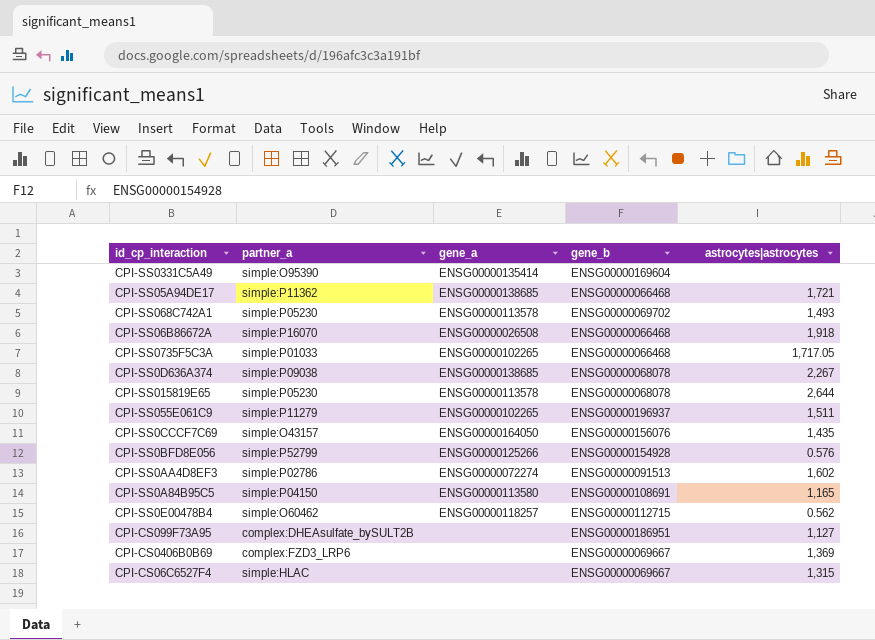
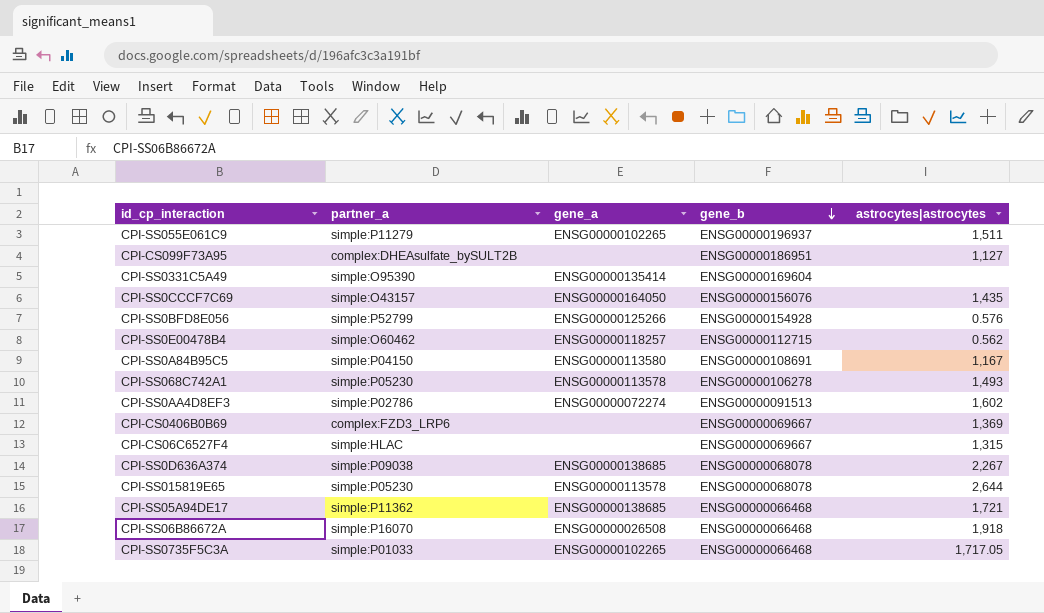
row order: none -> gene_b descending
CPI-SS0A84B95C5 | astrocytes|astrocytes: 1,165 -> 1,167
CPI-SS068C742A1 | gene_b: ENSG00000069702 -> ENSG00000106278

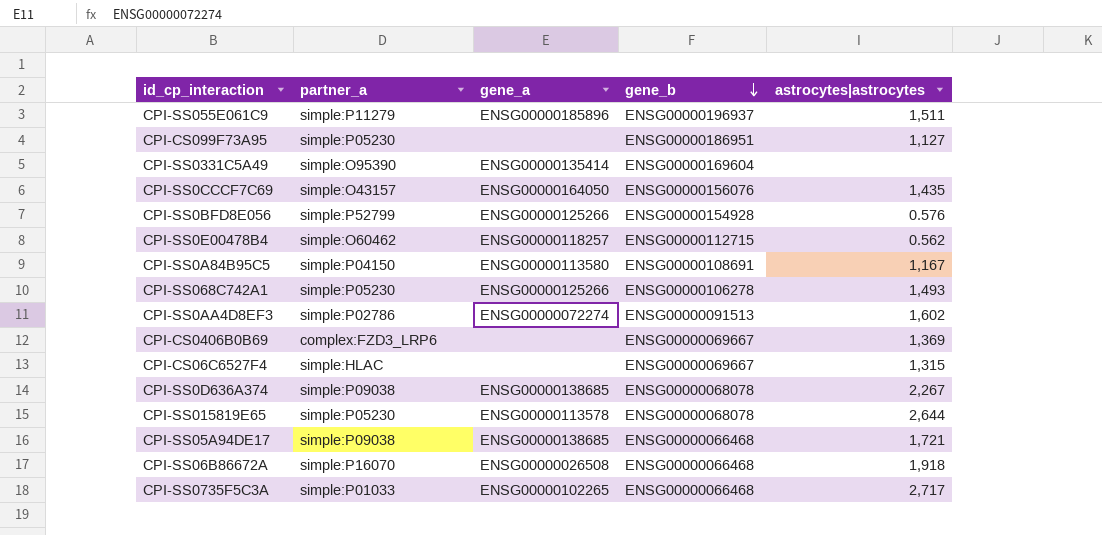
CPI-SS055E061C9 | gene_a: ENSG00000102265 -> ENSG00000185896
CPI-CS099F73A95 | partner_a: complex:DHEAsulfate_bySULT2B -> simple:P05230
CPI-SS068C742A1 | gene_a: ENSG00000113578 -> ENSG00000125266
CPI-SS05A94DE17 | partner_a: simple:P11362 -> simple:P09038
CPI-SS0735F5C3A | astrocytes|astrocytes: 1,717.05 -> 2,717

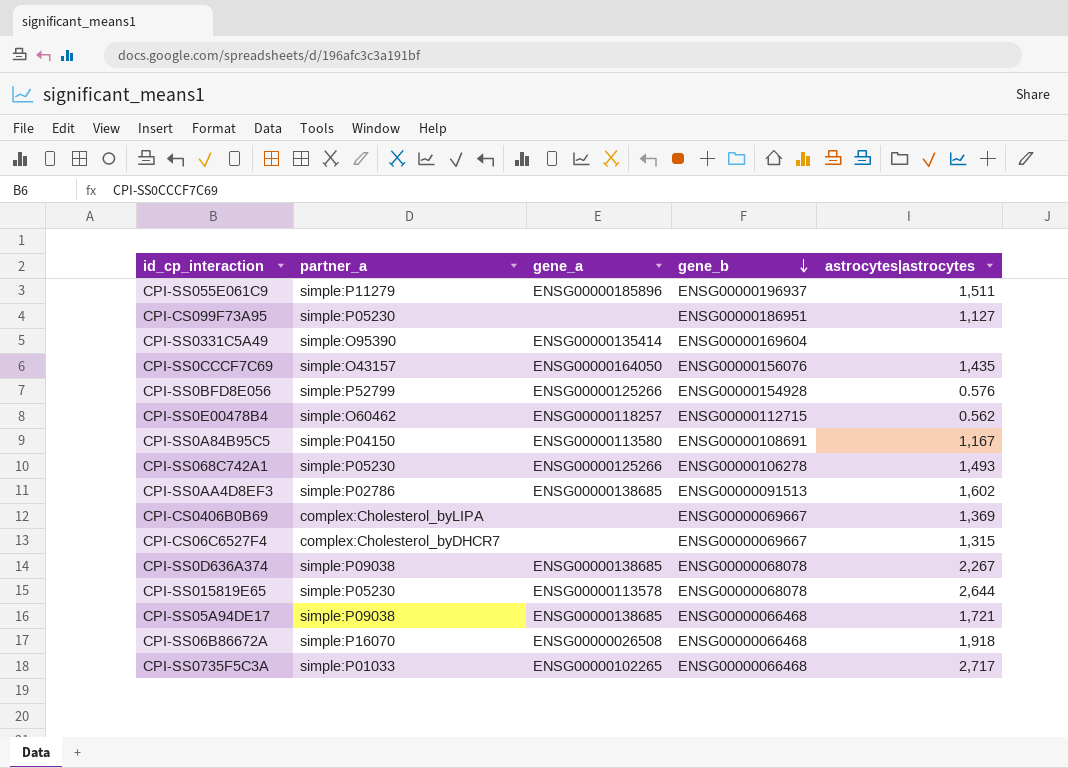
CPI-SS0AA4D8EF3 | gene_a: ENSG00000072274 -> ENSG00000138685
CPI-CS0406B0B69 | partner_a: complex:FZD3_LRP6 -> complex:Cholesterol_byLIPA
CPI-CS06C6527F4 | partner_a: simple:HLAC -> complex:Cholesterol_byDHCR7

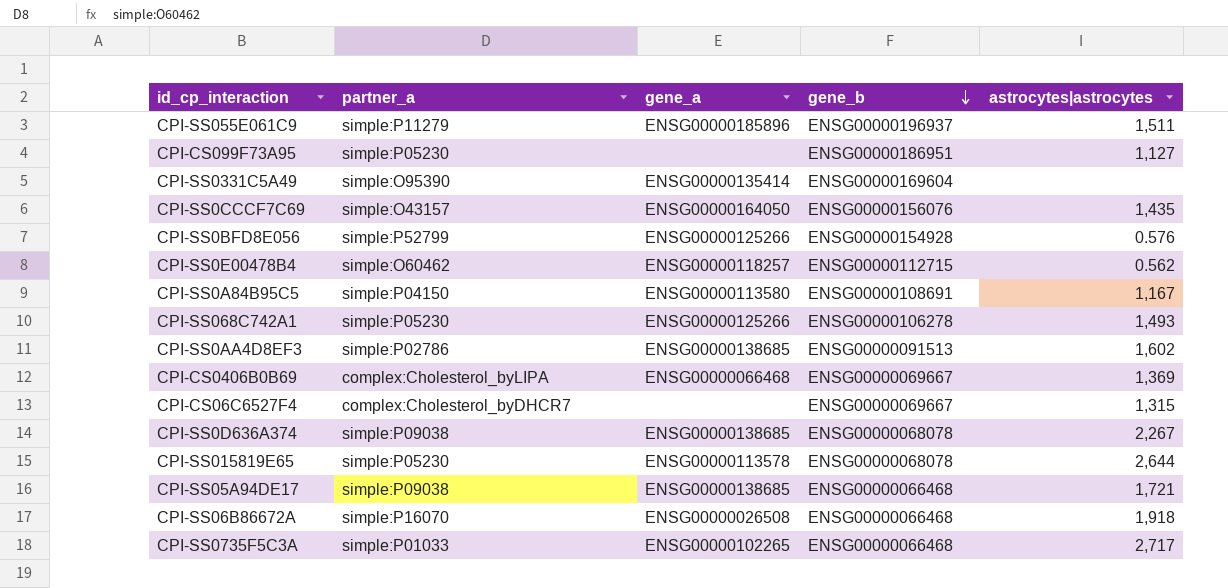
CPI-CS0406B0B69 | gene_a: none -> ENSG00000066468

